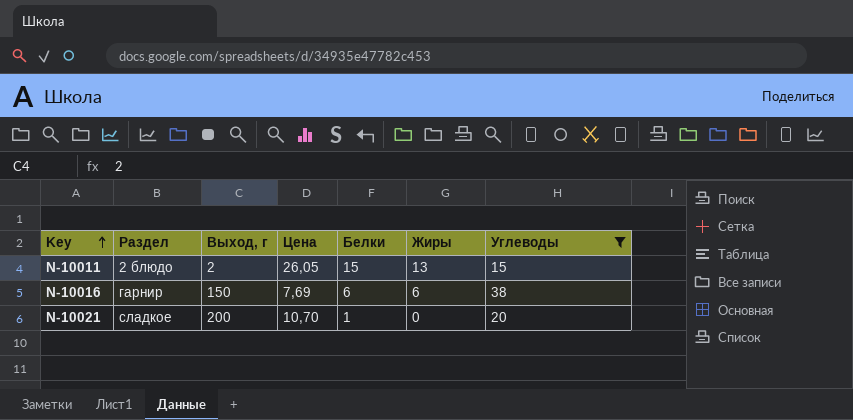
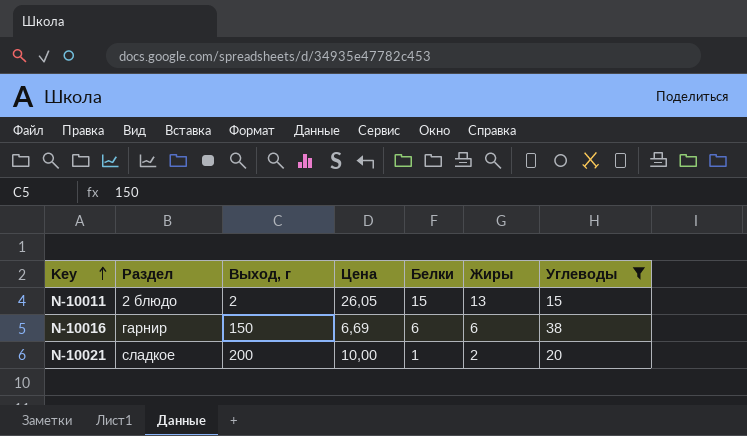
N-10016 | Цена: 7,69 -> 6,69
N-10021 | Цена: 10,70 -> 10,00
N-10021 | Жиры: 0 -> 2

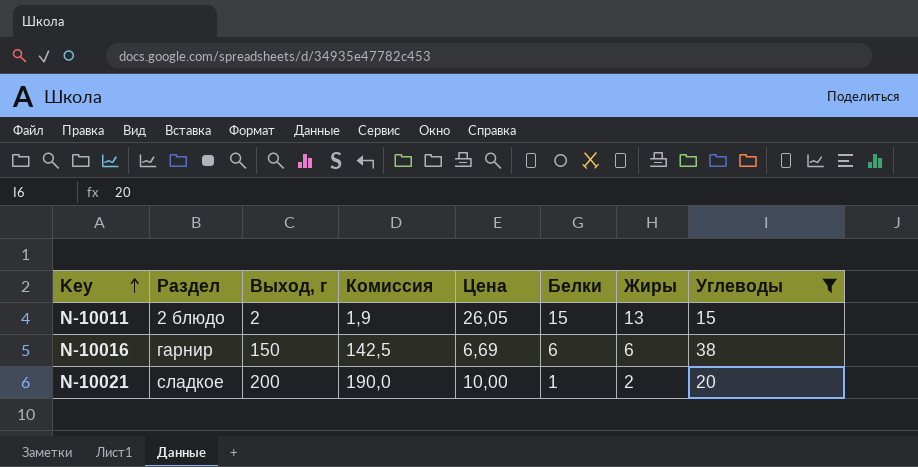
column Комиссия | formula: none -> [Выход, г] * 0,95

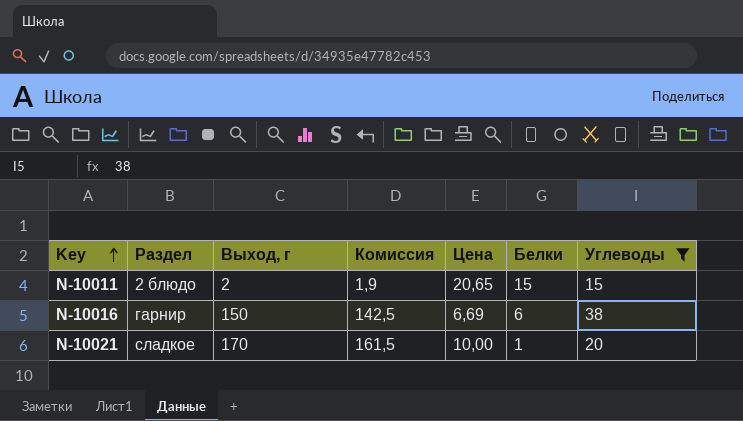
column Жиры | position: 7 -> none
N-10011 | Цена: 26,05 -> 20,65
N-10021 | Выход, г: 200 -> 170
N-10021 | Комиссия: 190,0 -> 161,5

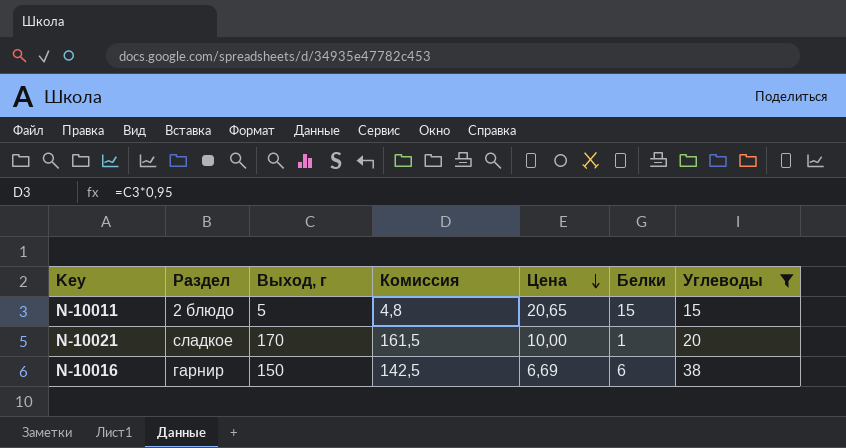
row order: Key ascending -> Цена descending
N-10011 | Выход, г: 2 -> 5
N-10011 | Комиссия: 1,9 -> 4,8

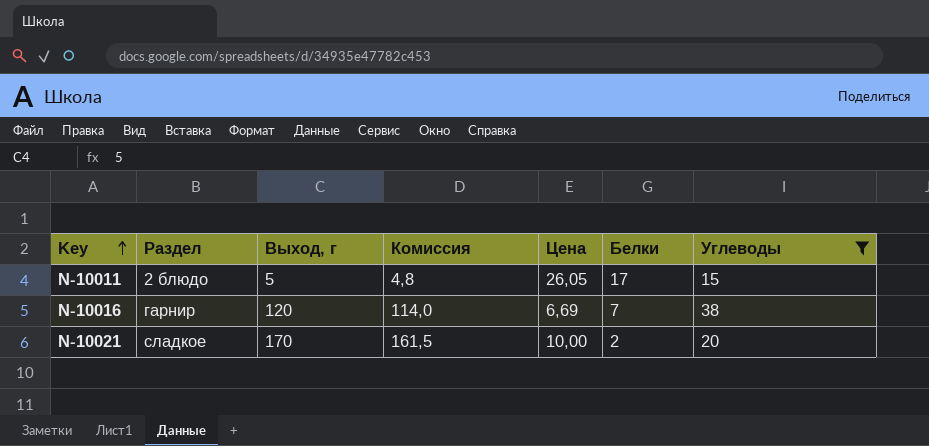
row order: Цена descending -> Key ascending
N-10011 | Цена: 20,65 -> 26,05
N-10011 | Белки: 15 -> 17
N-10016 | Выход, г: 150 -> 120
N-10016 | Комиссия: 142,5 -> 114,0
N-10016 | Белки: 6 -> 7
N-10021 | Белки: 1 -> 2

